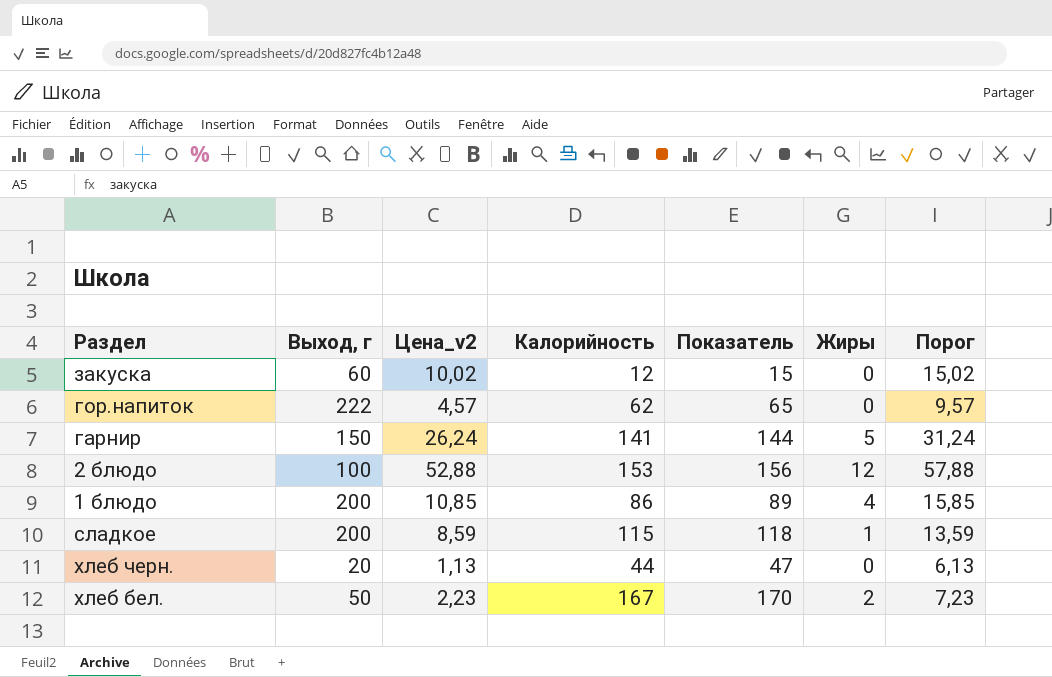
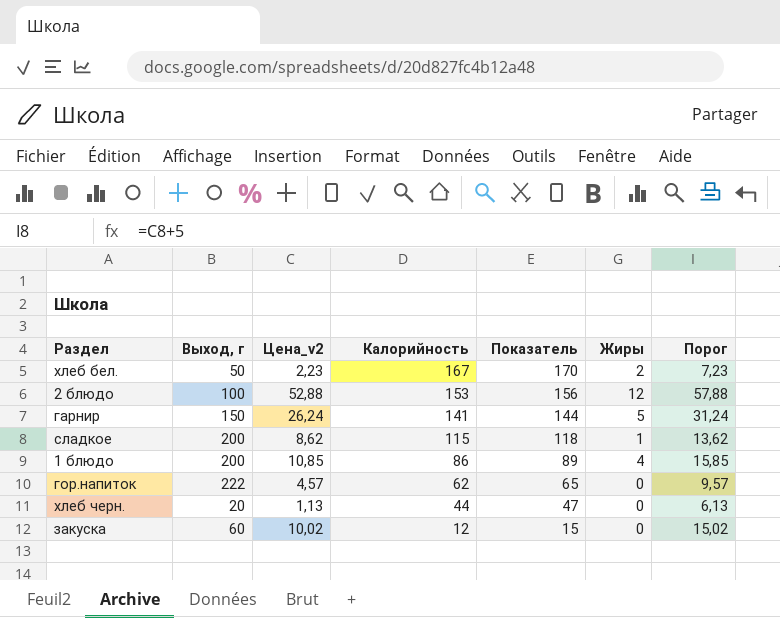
row order: none -> Калорийность descending
сладкое | Цена_v2: 8,59 -> 8,62
сладкое | Порог: 13,59 -> 13,62

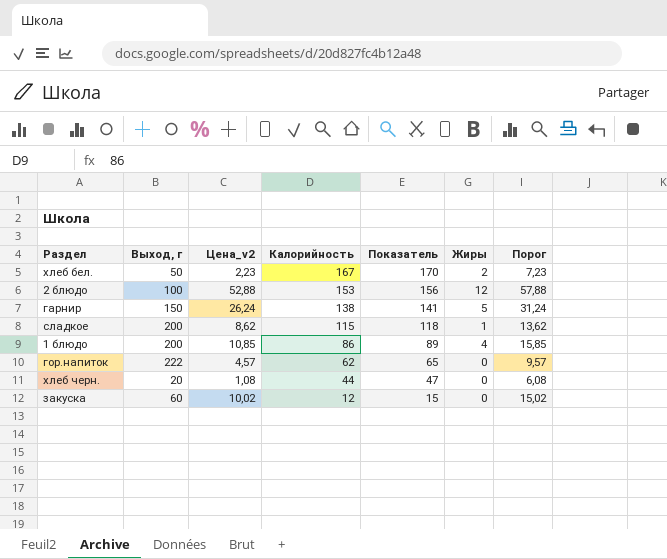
гарнир | Калорийность: 141 -> 138
гарнир | Показатель: 144 -> 141
хлеб черн. | Цена_v2: 1,13 -> 1,08
хлеб черн. | Порог: 6,13 -> 6,08

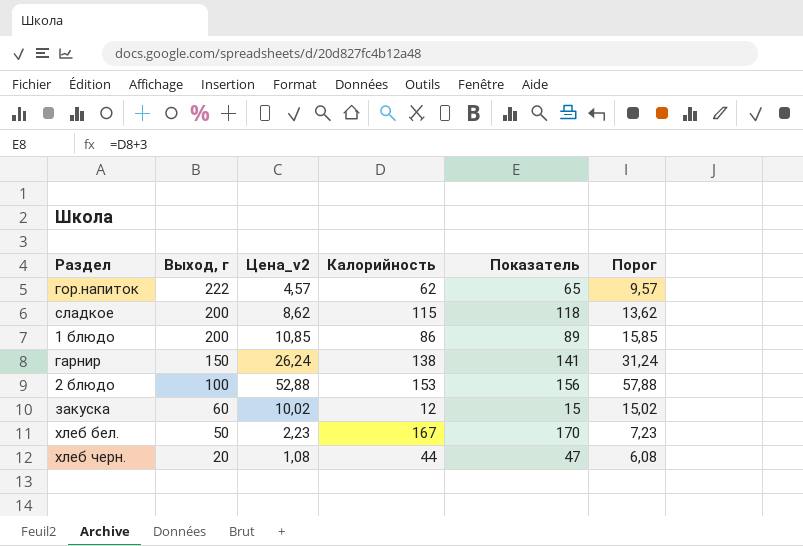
row order: Калорийность descending -> Выход, г descending
column Жиры | position: 6 -> none

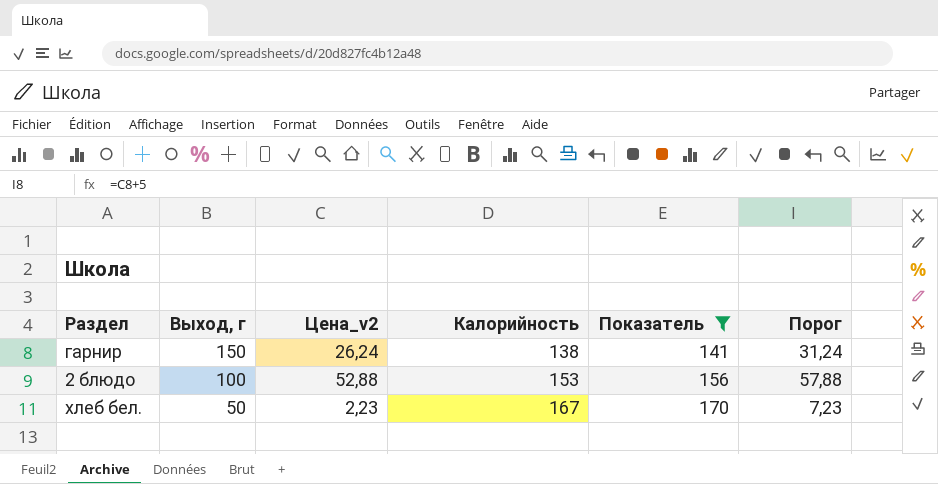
filter: none -> Показатель >= 141

